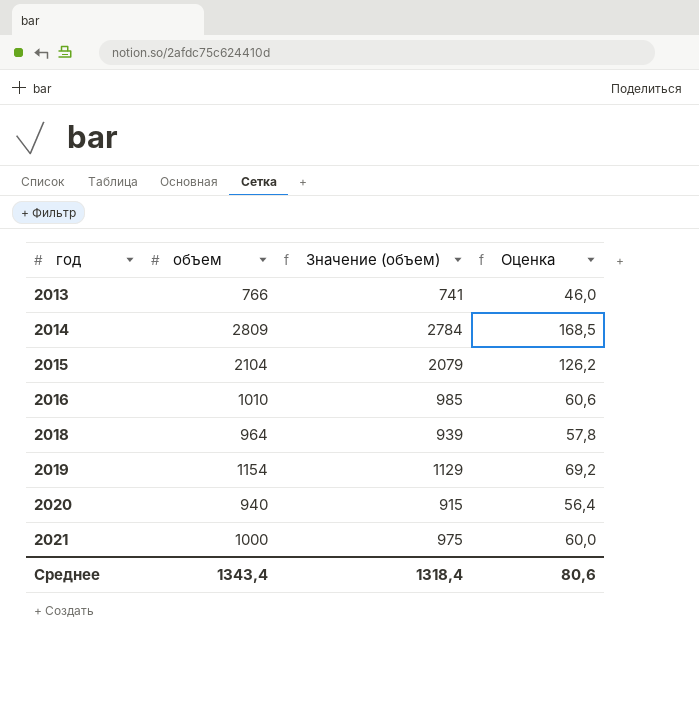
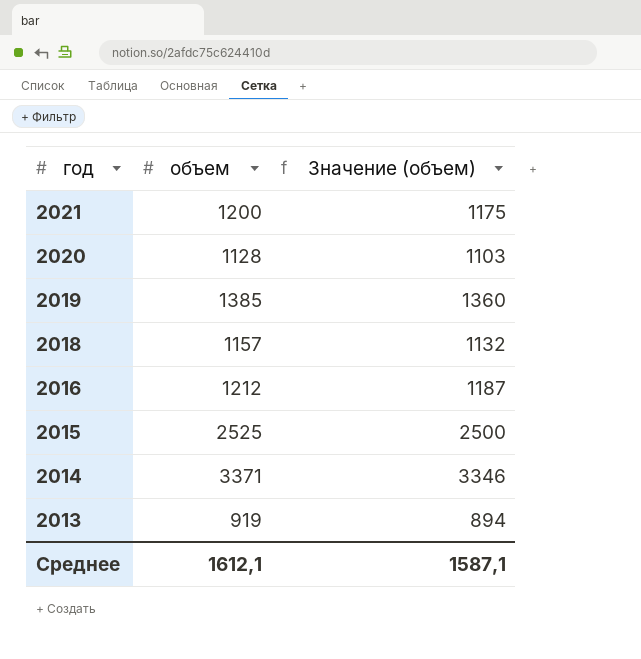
row order: год ascending -> год descending
column Оценка | formula: [объем] * 0,06 -> none
2021 | объем: 1000 -> 1200
2021 | Значение (объем): 975 -> 1175
2020 | объем: 940 -> 1128
2020 | Значение (объем): 915 -> 1103
2019 | объем: 1154 -> 1385
2019 | Значение (объем): 1129 -> 1360
2018 | объем: 964 -> 1157
2018 | Значение (объем): 939 -> 1132
2016 | объем: 1010 -> 1212
2016 | Значение (объем): 985 -> 1187
2015 | объем: 2104 -> 2525
2015 | Значение (объем): 2079 -> 2500
2014 | объем: 2809 -> 3371
2014 | Значение (объем): 2784 -> 3346
2013 | объем: 766 -> 919
2013 | Значение (объем): 741 -> 894
Среднее | объем: 1343,4 -> 1612,1
Среднее | Значение (объем): 1318,4 -> 1587,1

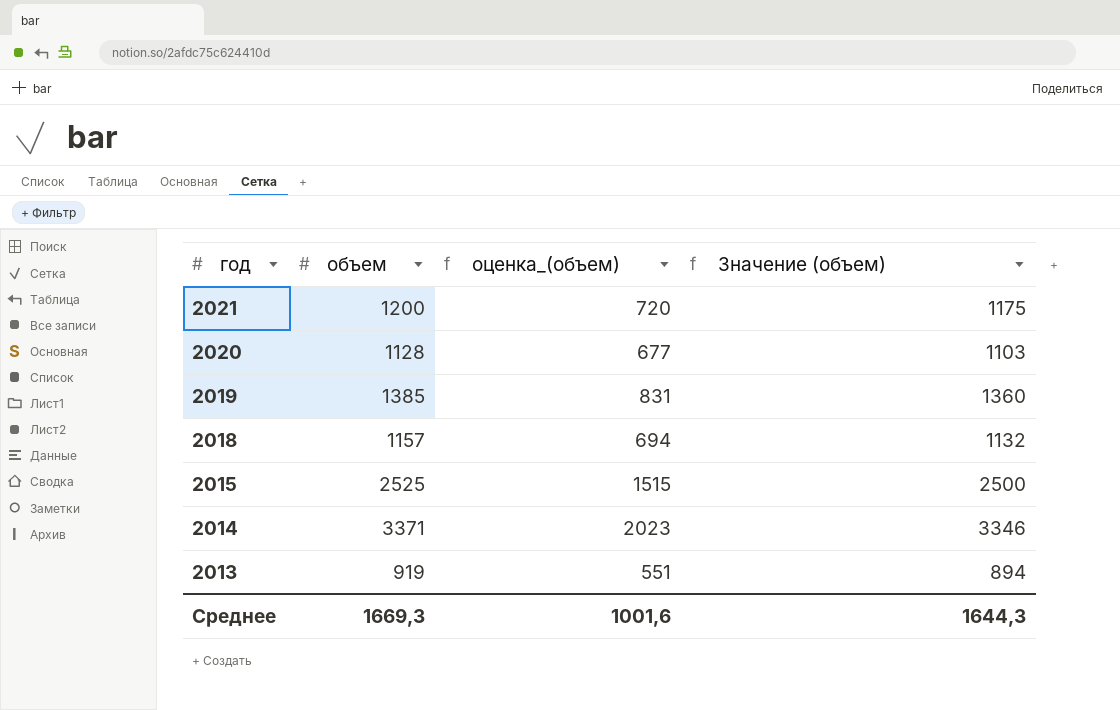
column оценка_(объем) | formula: none -> [объем] * 0,6
row 2016: 1212 | 1187 -> none
Среднее | объем: 1612,1 -> 1669,3
Среднее | Значение (объем): 1587,1 -> 1644,3

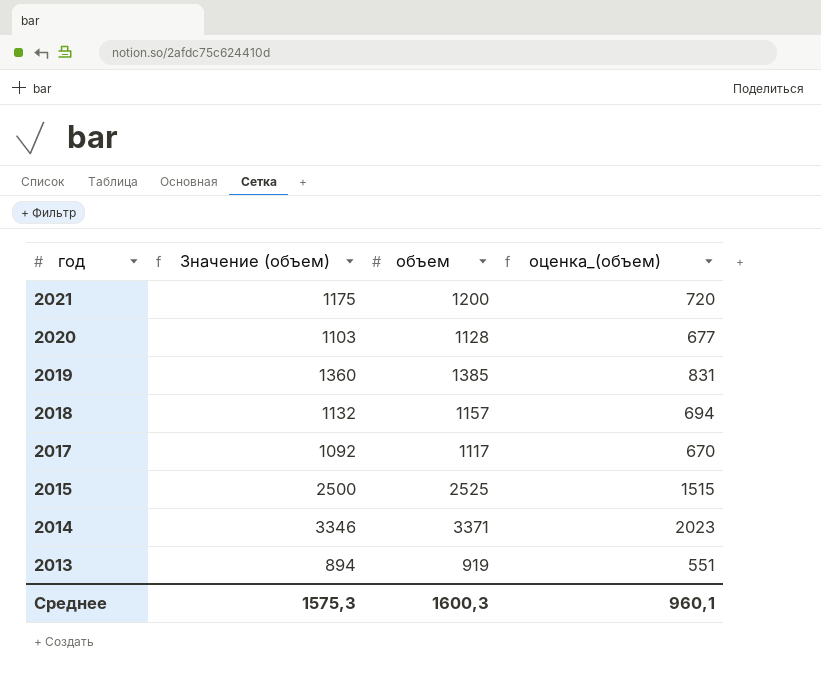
column Значение (объем) | position: 4 -> 2
row 2017: none -> 1092 | 1117 | 670
Среднее | Значение (объем): 1644,3 -> 1575,3
Среднее | объем: 1669,3 -> 1600,3
Среднее | оценка_(объем): 1001,6 -> 960,1

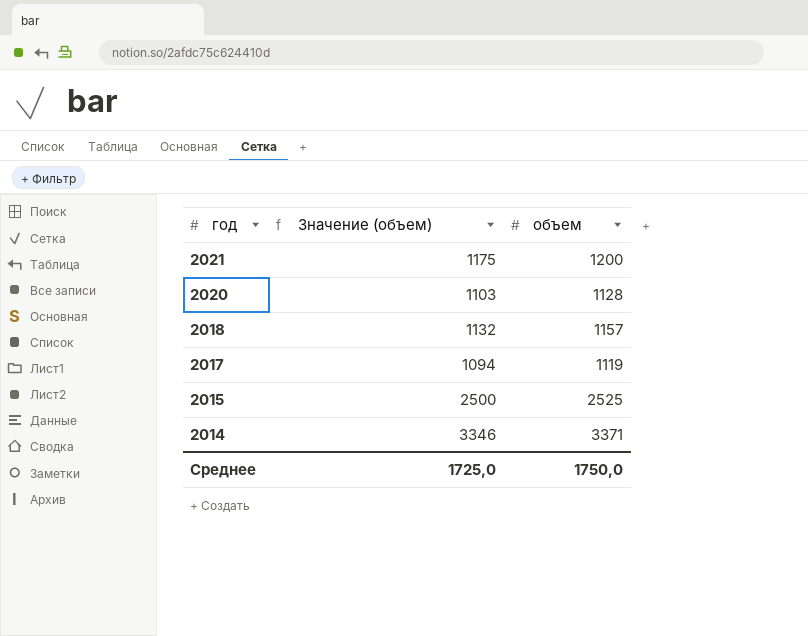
column оценка_(объем) | formula: [объем] * 0,6 -> none
row 2019: 1360 | 1385 | 831 -> none
row 2013: 894 | 919 | 551 -> none
2017 | Значение (объем): 1092 -> 1094
2017 | объем: 1117 -> 1119
Среднее | Значение (объем): 1575,3 -> 1725,0
Среднее | объем: 1600,3 -> 1750,0

